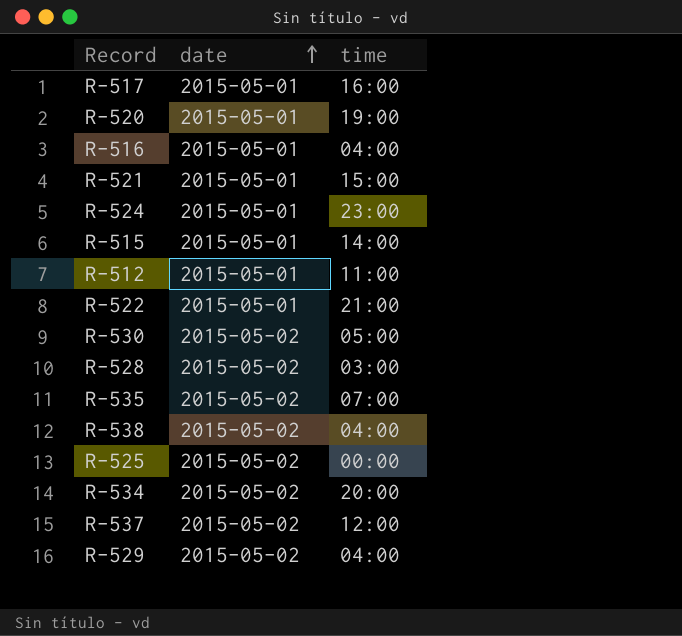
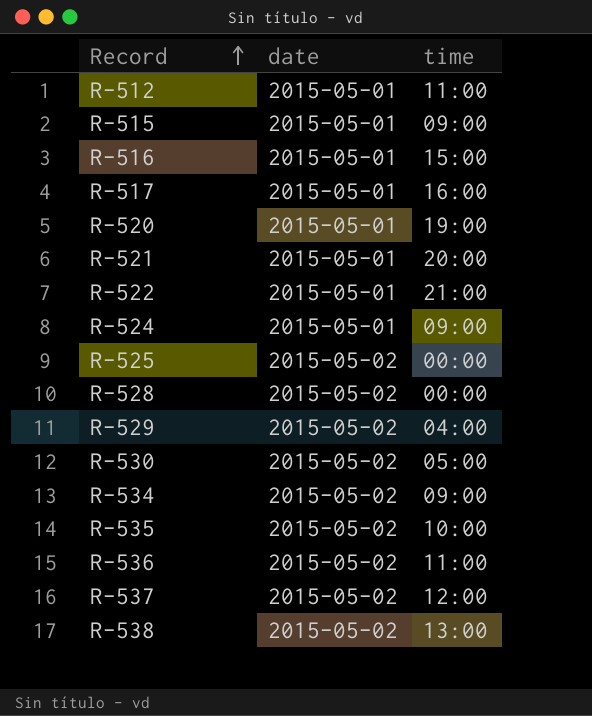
row order: date ascending -> Record ascending
R-515 | time: 14:00 -> 09:00
R-516 | time: 04:00 -> 15:00
R-521 | time: 15:00 -> 20:00
R-524 | time: 23:00 -> 09:00
R-528 | time: 03:00 -> 00:00
R-534 | time: 20:00 -> 09:00
R-535 | time: 07:00 -> 10:00
row R-536: none -> 2015-05-02 | 11:00
R-538 | time: 04:00 -> 13:00

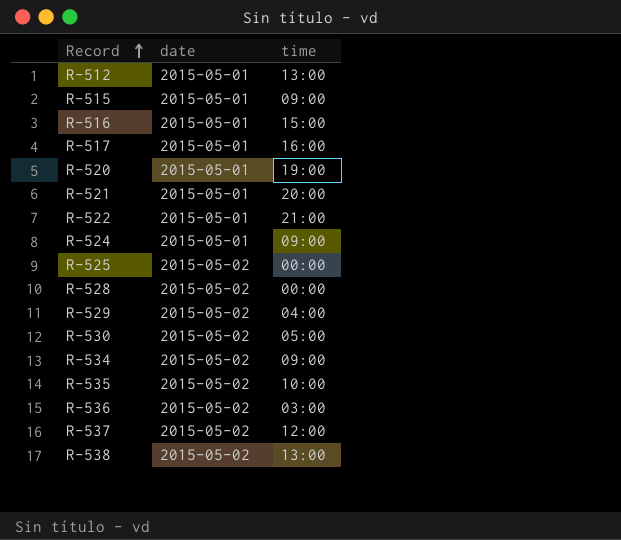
R-512 | time: 11:00 -> 13:00
R-536 | time: 11:00 -> 03:00

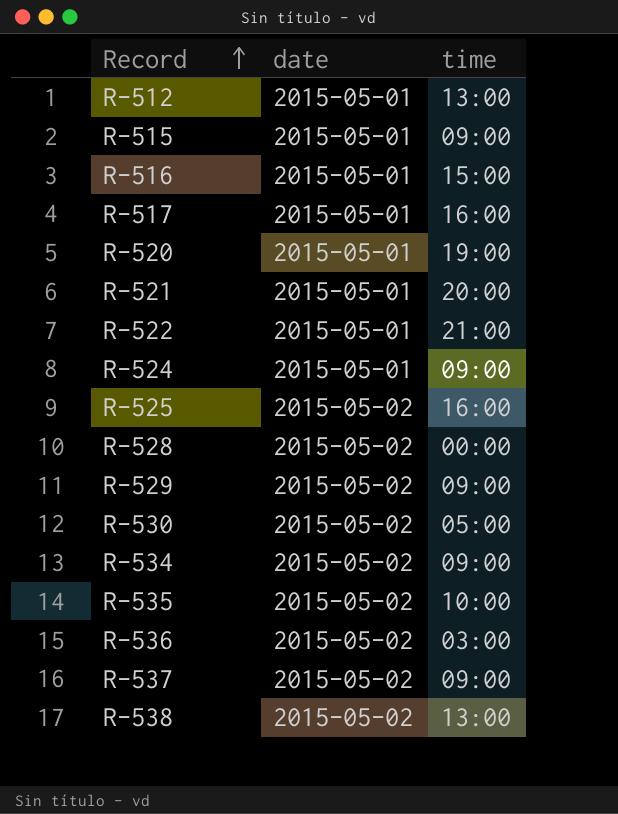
R-525 | time: 00:00 -> 16:00
R-529 | time: 04:00 -> 09:00
R-537 | time: 12:00 -> 09:00

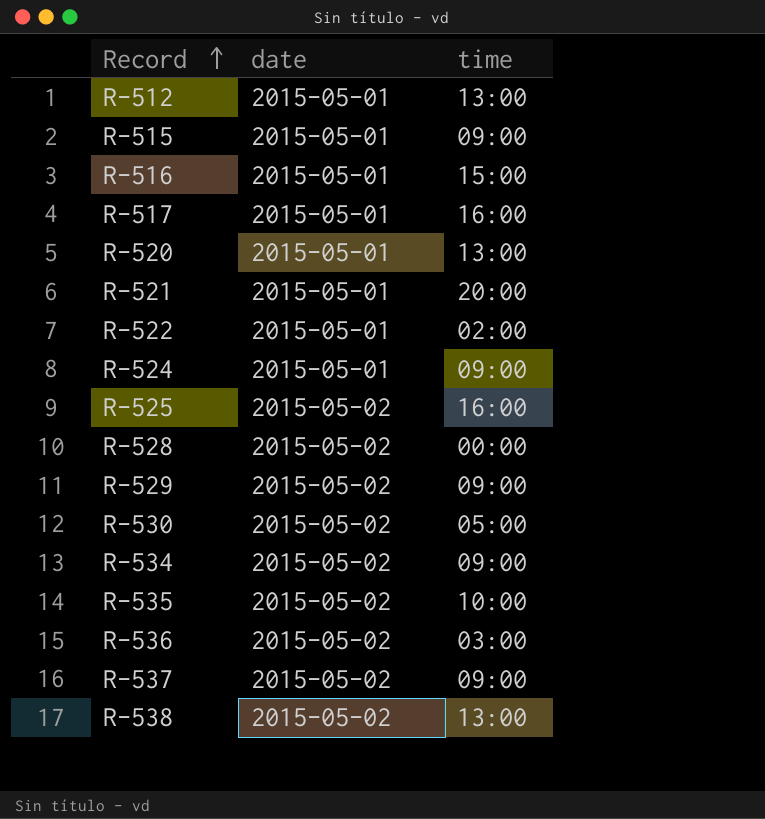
R-520 | time: 19:00 -> 13:00
R-522 | time: 21:00 -> 02:00

